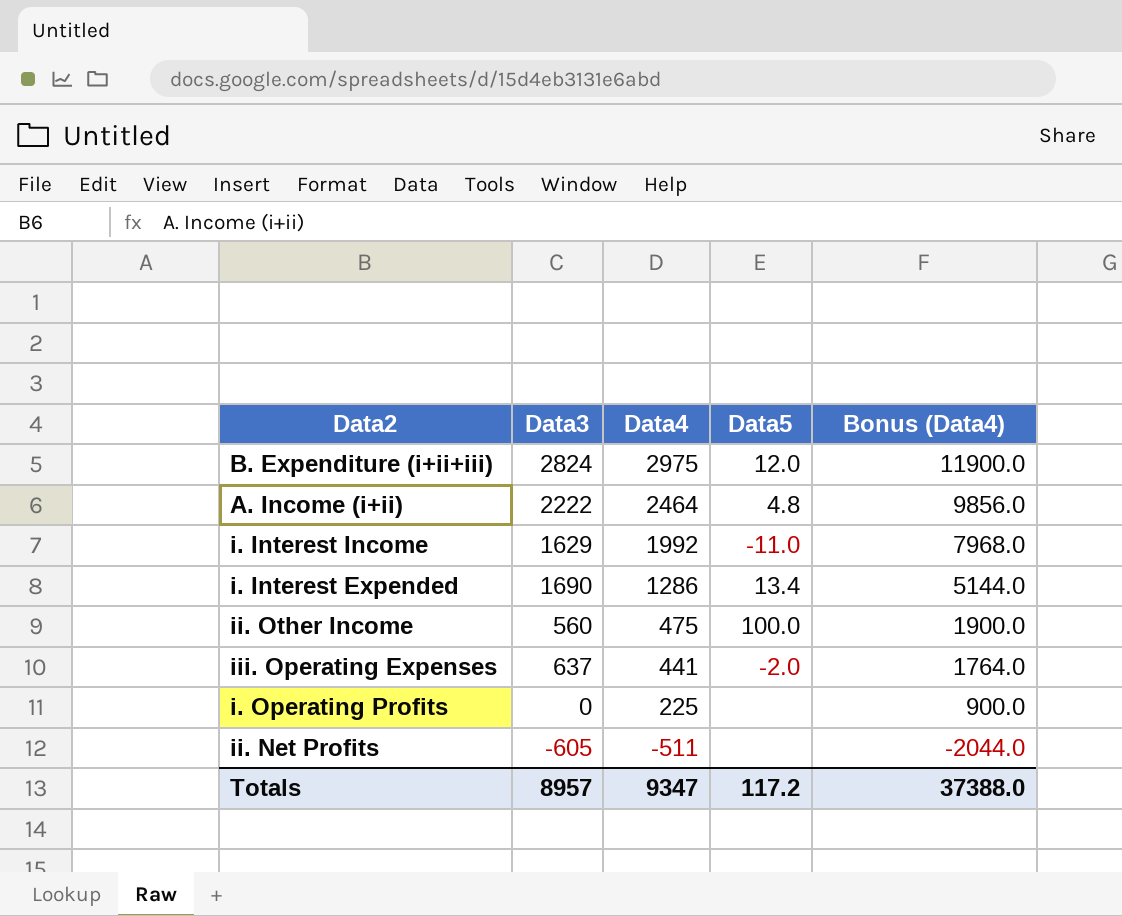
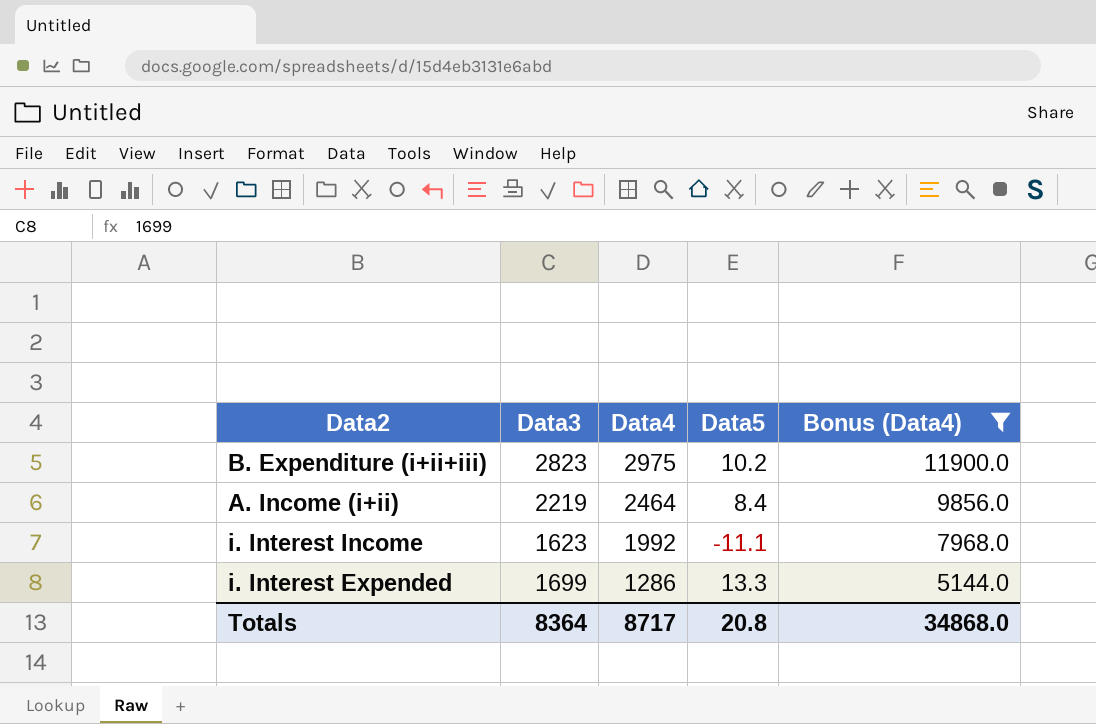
filter: none -> Bonus (Data4) >= 5144.0
B. Expenditure (i+ii+iii) | Data3: 2824 -> 2823
B. Expenditure (i+ii+iii) | Data5: 12.0 -> 10.2
A. Income (i+ii) | Data3: 2222 -> 2219
A. Income (i+ii) | Data5: 4.8 -> 8.4
i. Interest Income | Data3: 1629 -> 1623
i. Interest Income | Data5: -11.0 -> -11.1
i. Interest Expended | Data3: 1690 -> 1699
i. Interest Expended | Data5: 13.4 -> 13.3
Totals | Data3: 8957 -> 8364
Totals | Data4: 9347 -> 8717
Totals | Data5: 117.2 -> 20.8
Totals | Bonus (Data4): 37388.0 -> 34868.0

